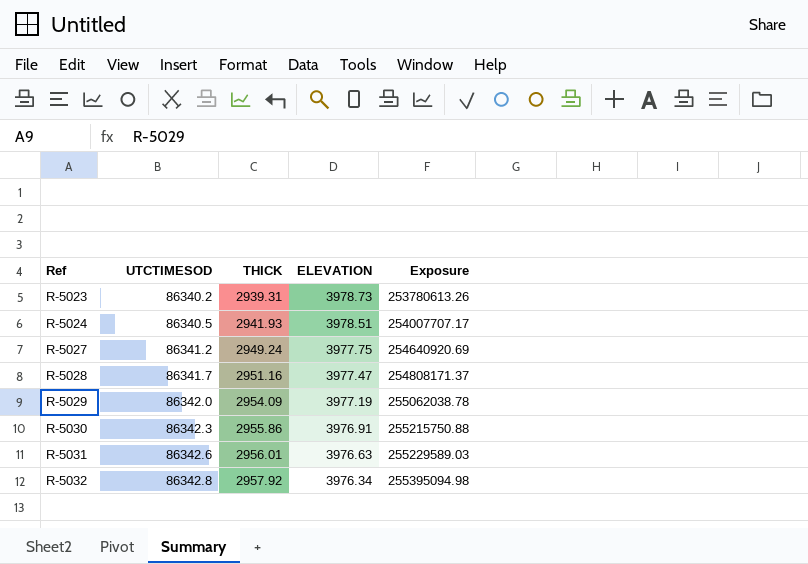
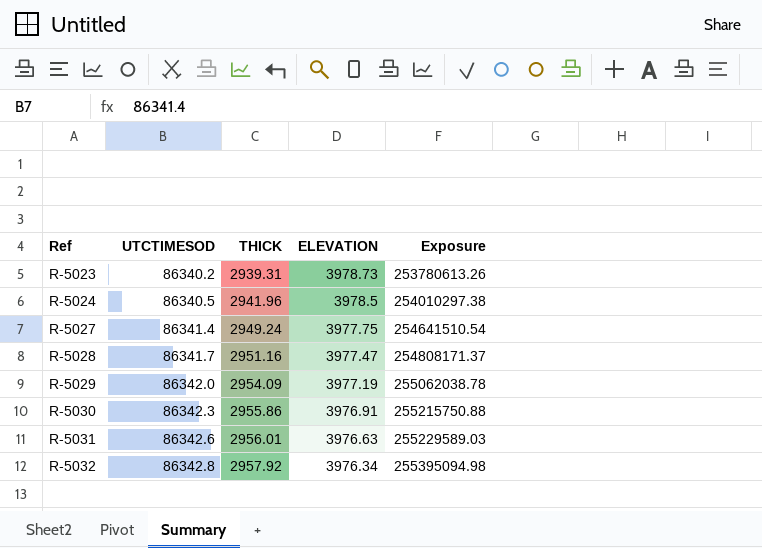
R-5024 | THICK: 2941.93 -> 2941.96
R-5024 | ELEVATION: 3978.51 -> 3978.5
R-5024 | Exposure: 254007707.17 -> 254010297.38
R-5027 | UTCTIMESOD: 86341.2 -> 86341.4
R-5027 | Exposure: 254640920.69 -> 254641510.54

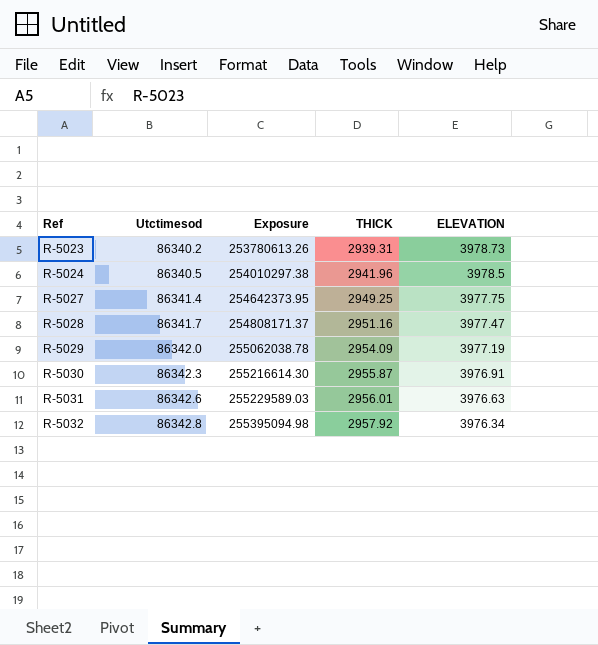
column name: UTCTIMESOD -> Utctimesod
column Exposure | position: 5 -> 3
R-5027 | Exposure: 254641510.54 -> 254642373.95
R-5027 | THICK: 2949.24 -> 2949.25
R-5030 | Exposure: 255215750.88 -> 255216614.30
R-5030 | THICK: 2955.86 -> 2955.87

